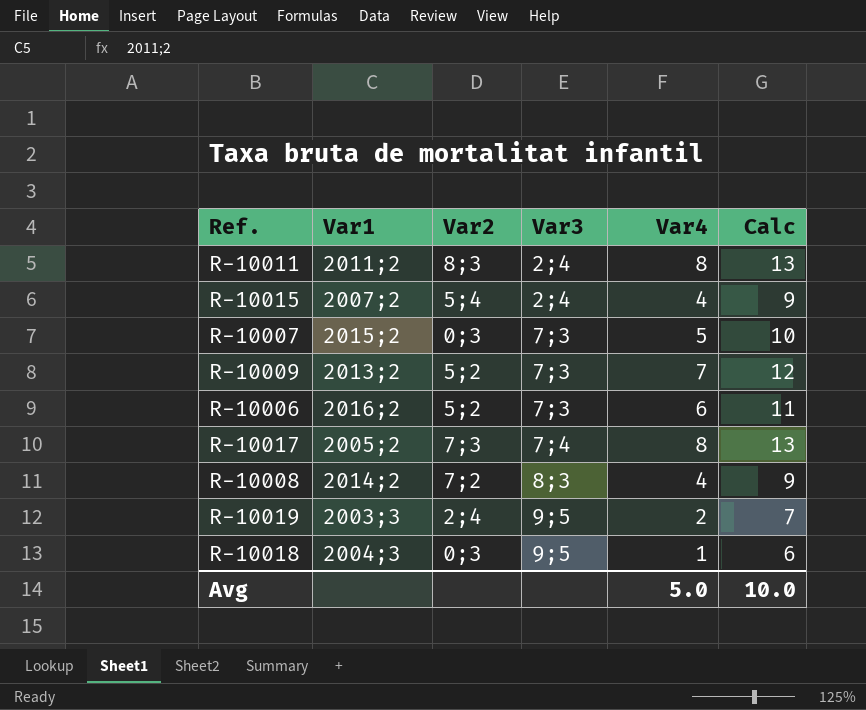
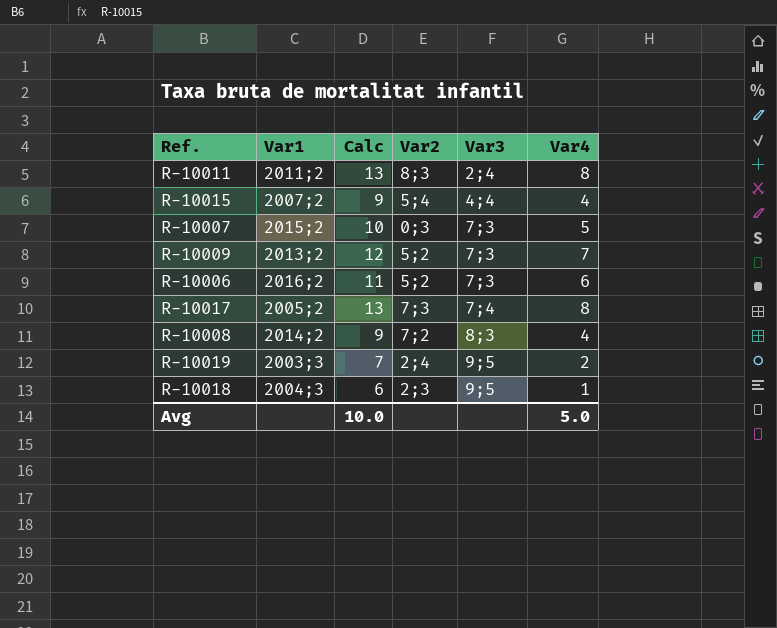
column Calc | position: 6 -> 3
R-10015 | Var3: 2;4 -> 4;4
R-10018 | Var2: 0;3 -> 2;3

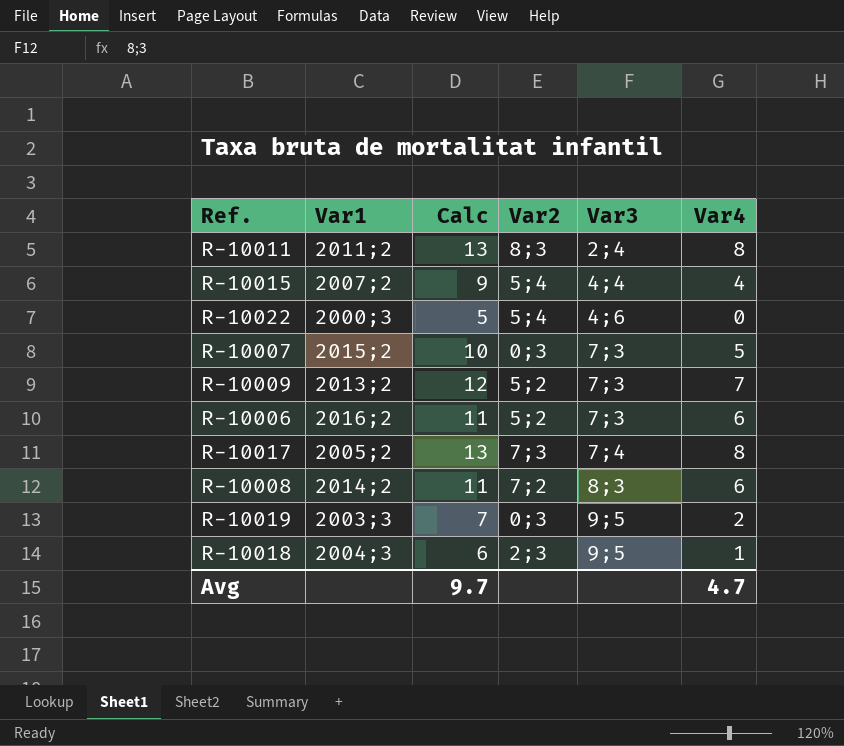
row R-10022: none -> 2000;3 | 5 | 5;4 | 4;6 | 0
R-10008 | Calc: 9 -> 11
R-10008 | Var4: 4 -> 6
R-10019 | Var2: 2;4 -> 0;3
Avg | Calc: 10.0 -> 9.7
Avg | Var4: 5.0 -> 4.7

